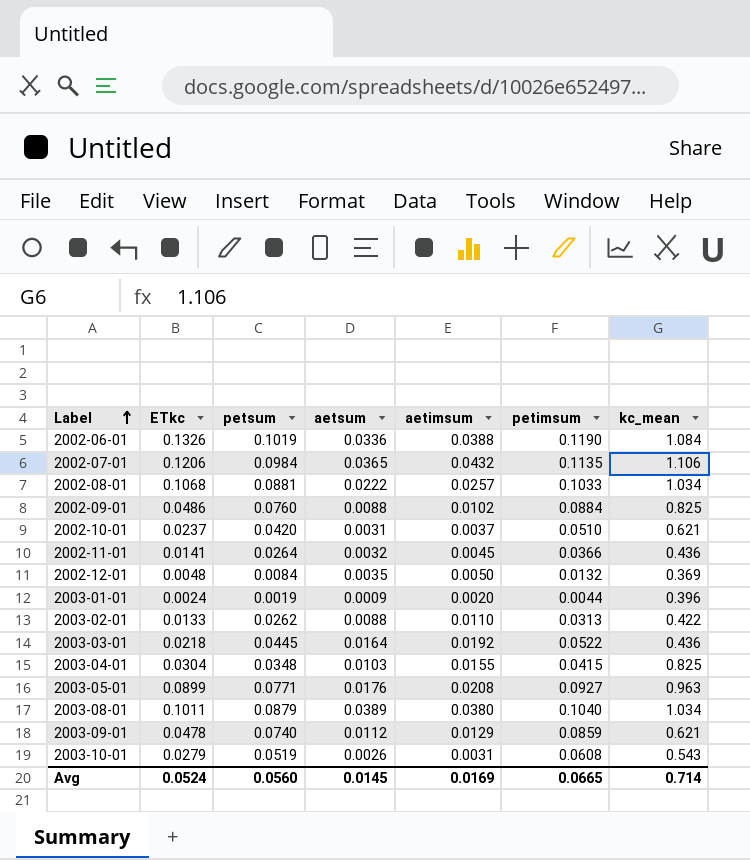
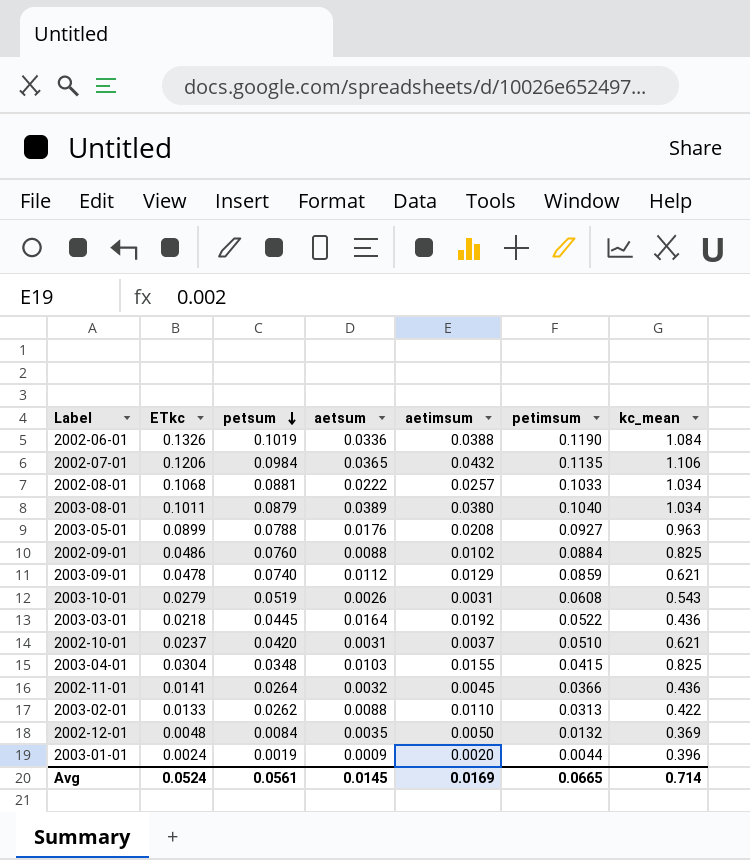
row order: Label ascending -> petsum descending
2003-05-01 | petsum: 0.0771 -> 0.0788
Avg | petsum: 0.0560 -> 0.0561

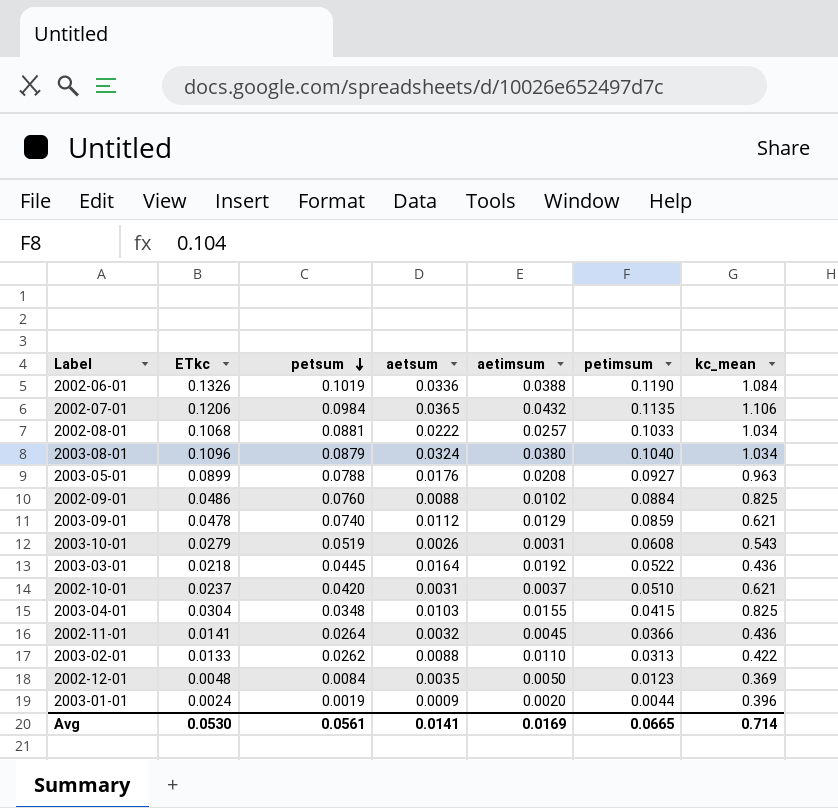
2003-08-01 | ETkc: 0.1011 -> 0.1096
2003-08-01 | aetsum: 0.0389 -> 0.0324
2002-12-01 | petimsum: 0.0132 -> 0.0123
Avg | ETkc: 0.0524 -> 0.0530
Avg | aetsum: 0.0145 -> 0.0141

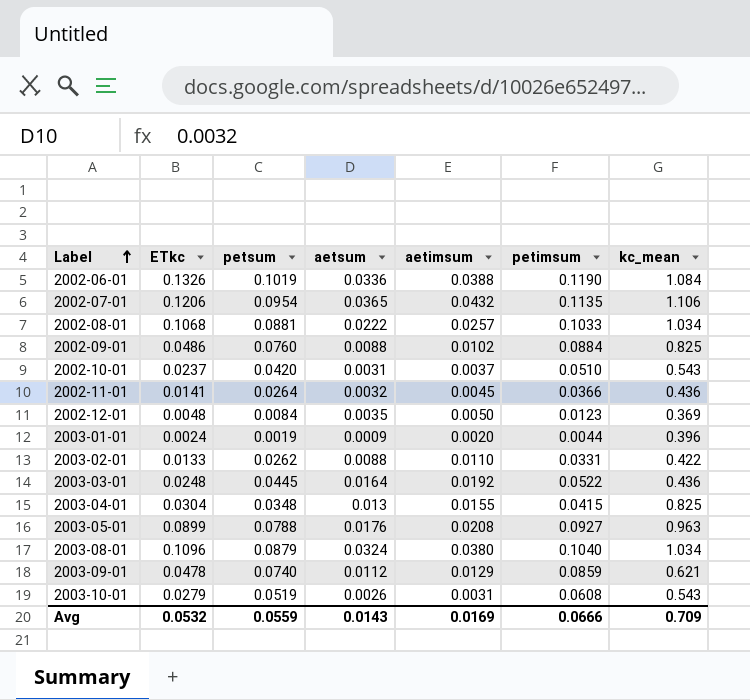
row order: petsum descending -> Label ascending
2002-07-01 | petsum: 0.0984 -> 0.0954
2002-10-01 | kc_mean: 0.621 -> 0.543
2003-02-01 | petimsum: 0.0313 -> 0.0331
2003-03-01 | ETkc: 0.0218 -> 0.0248
2003-04-01 | aetsum: 0.0103 -> 0.013
Avg | ETkc: 0.0530 -> 0.0532
Avg | petsum: 0.0561 -> 0.0559
Avg | aetsum: 0.0141 -> 0.0143
Avg | petimsum: 0.0665 -> 0.0666
Avg | kc_mean: 0.714 -> 0.709

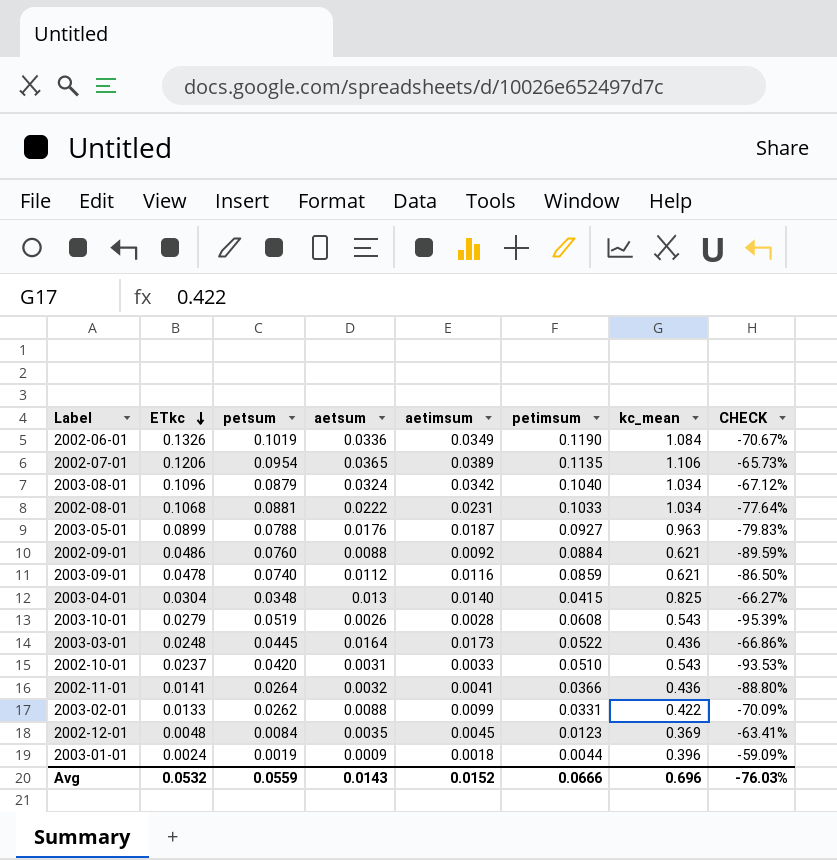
row order: Label ascending -> ETkc descending
column CHECK | formula: none -> ([aetimsum] - [petimsum]) / [petimsum]
2002-06-01 | aetimsum: 0.0388 -> 0.0349
2002-07-01 | aetimsum: 0.0432 -> 0.0389
2003-08-01 | aetimsum: 0.0380 -> 0.0342
2002-08-01 | aetimsum: 0.0257 -> 0.0231
2003-05-01 | aetimsum: 0.0208 -> 0.0187
2002-09-01 | aetimsum: 0.0102 -> 0.0092
2002-09-01 | kc_mean: 0.825 -> 0.621
2003-09-01 | aetimsum: 0.0129 -> 0.0116
2003-04-01 | aetimsum: 0.0155 -> 0.0140
2003-10-01 | aetimsum: 0.0031 -> 0.0028
2003-03-01 | aetimsum: 0.0192 -> 0.0173
2002-10-01 | aetimsum: 0.0037 -> 0.0033
2002-11-01 | aetimsum: 0.0045 -> 0.0041
2003-02-01 | aetimsum: 0.0110 -> 0.0099
2002-12-01 | aetimsum: 0.0050 -> 0.0045
2003-01-01 | aetimsum: 0.0020 -> 0.0018
Avg | aetimsum: 0.0169 -> 0.0152
Avg | kc_mean: 0.709 -> 0.696

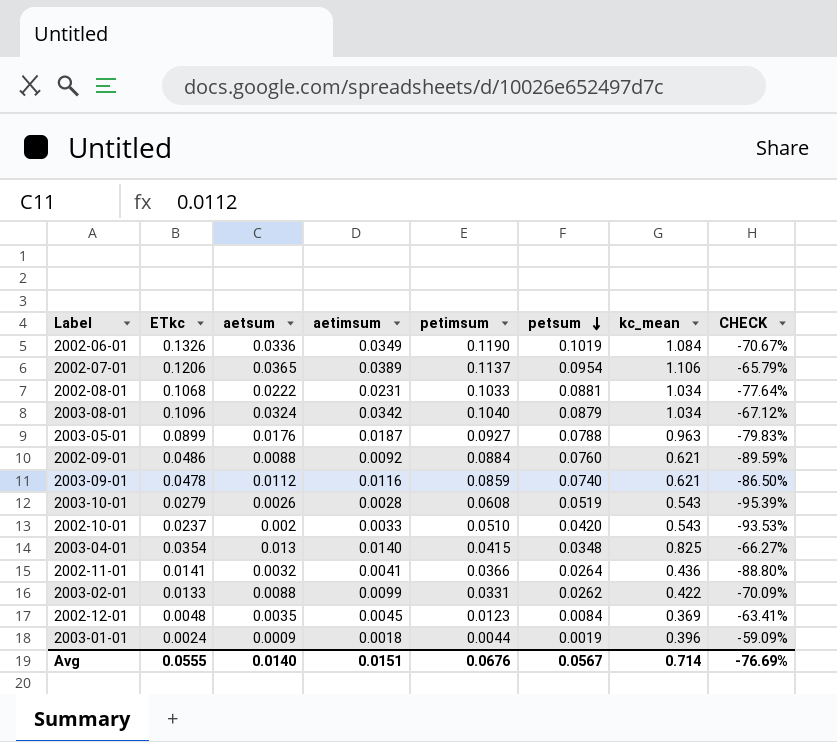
row order: ETkc descending -> petsum descending
column petsum | position: 3 -> 6
row 2003-03-01: 0.0248 | 0.0445 | 0.0164 | 0.0173 | 0.0522 | 0.436 | -66.86% -> none
2002-07-01 | petimsum: 0.1135 -> 0.1137
2002-07-01 | CHECK: -65.73% -> -65.79%
2002-10-01 | aetsum: 0.0031 -> 0.002
2003-04-01 | ETkc: 0.0304 -> 0.0354
Avg | ETkc: 0.0532 -> 0.0555
Avg | aetsum: 0.0143 -> 0.0140
Avg | aetimsum: 0.0152 -> 0.0151
Avg | petimsum: 0.0666 -> 0.0676
Avg | petsum: 0.0559 -> 0.0567
Avg | kc_mean: 0.696 -> 0.714
Avg | CHECK: -76.03% -> -76.69%

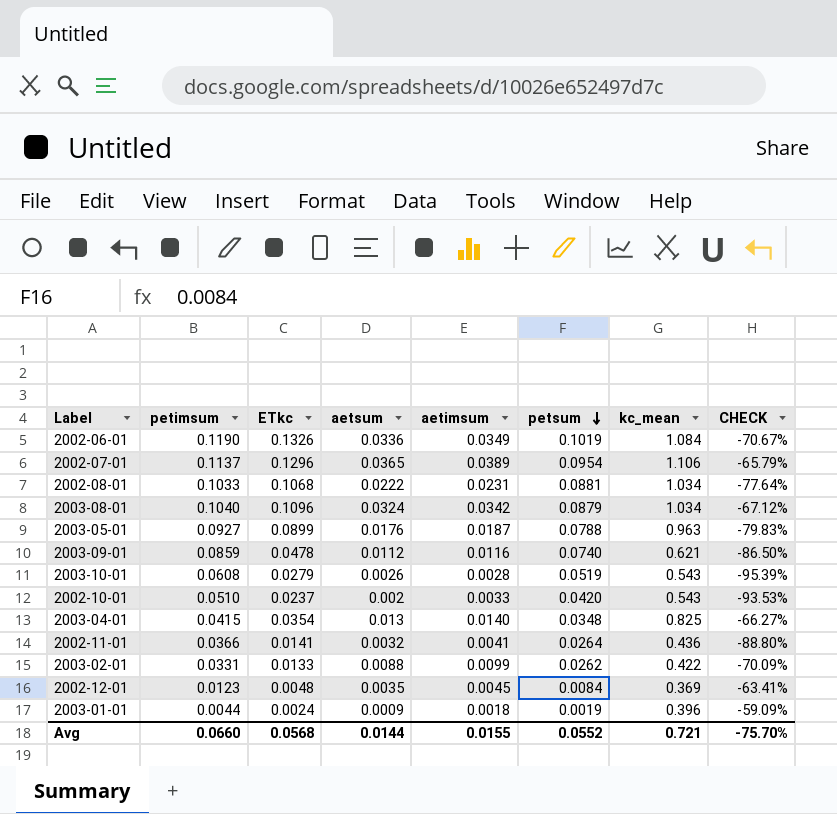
column petimsum | position: 5 -> 2
row 2002-09-01: 0.0486 | 0.0088 | 0.0092 | 0.0884 | 0.0760 | 0.621 | -89.59% -> none
2002-07-01 | ETkc: 0.1206 -> 0.1296
Avg | petimsum: 0.0676 -> 0.0660
Avg | ETkc: 0.0555 -> 0.0568
Avg | aetsum: 0.0140 -> 0.0144
Avg | aetimsum: 0.0151 -> 0.0155
Avg | petsum: 0.0567 -> 0.0552
Avg | kc_mean: 0.714 -> 0.721
Avg | CHECK: -76.69% -> -75.70%

